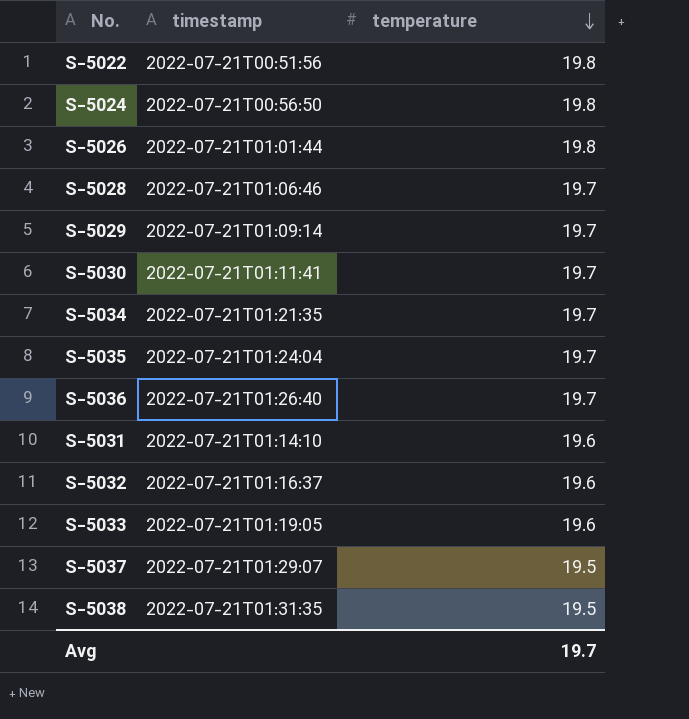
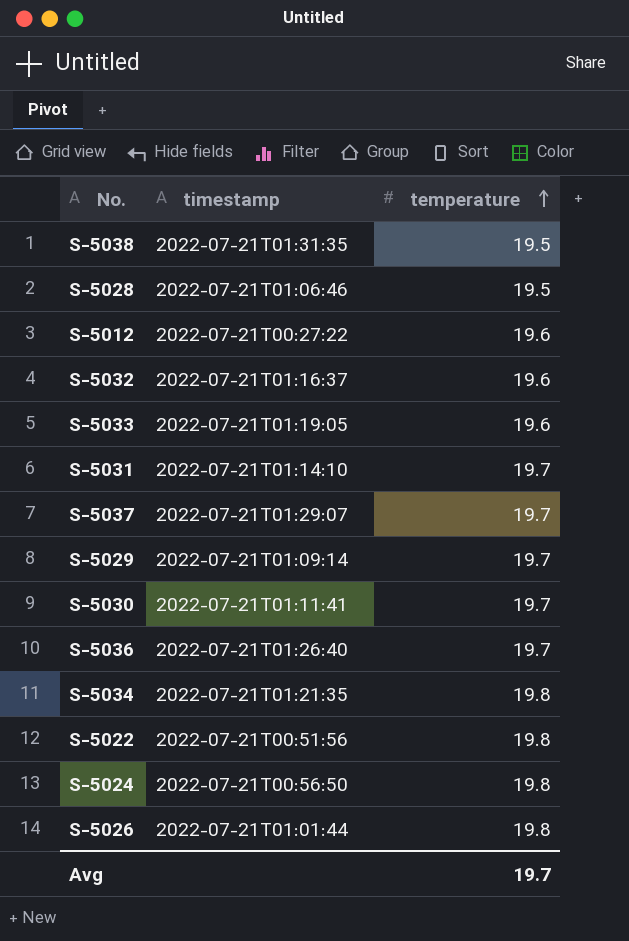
row order: temperature descending -> temperature ascending
row S-5035: 2022-07-21T01:24:04 | 19.7 -> none
S-5028 | temperature: 19.7 -> 19.5
row S-5012: none -> 2022-07-21T00:27:22 | 19.6
S-5031 | temperature: 19.6 -> 19.7
S-5037 | temperature: 19.5 -> 19.7
S-5034 | temperature: 19.7 -> 19.8

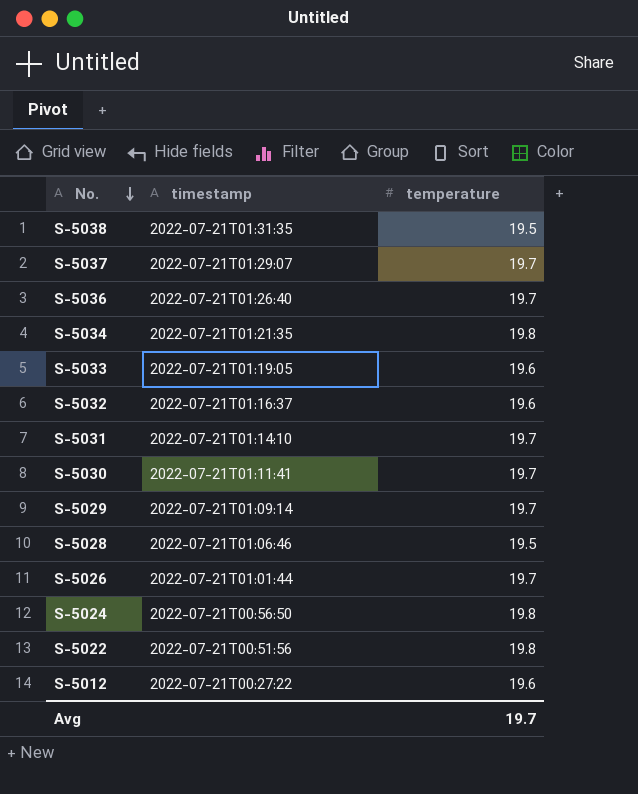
row order: temperature ascending -> No. descending
S-5026 | temperature: 19.8 -> 19.7

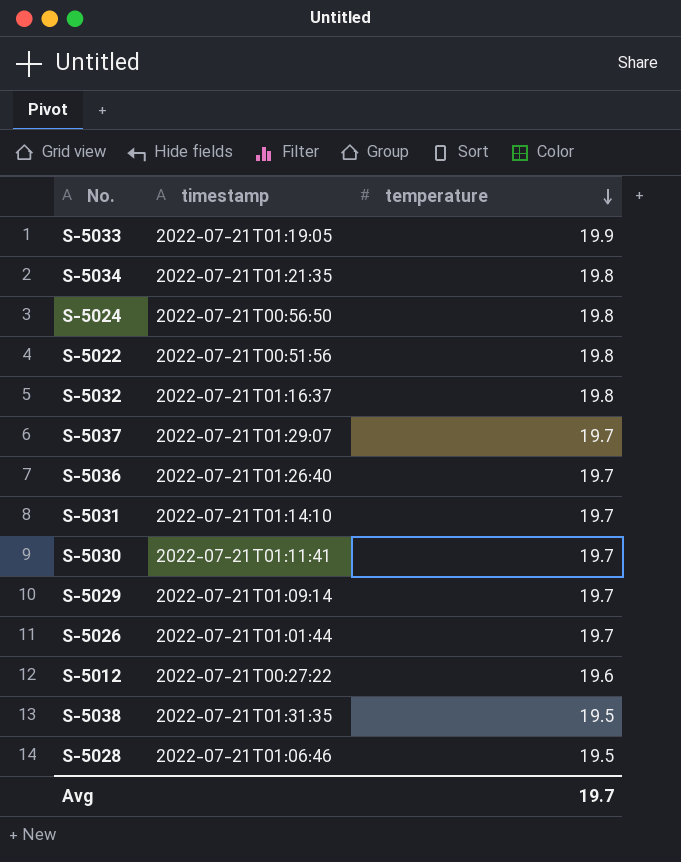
row order: No. descending -> temperature descending
S-5033 | temperature: 19.6 -> 19.9
S-5032 | temperature: 19.6 -> 19.8

